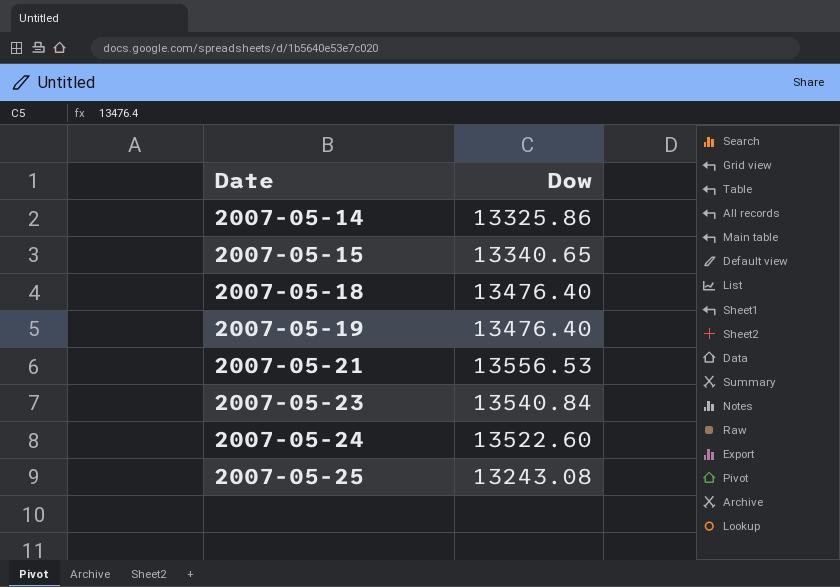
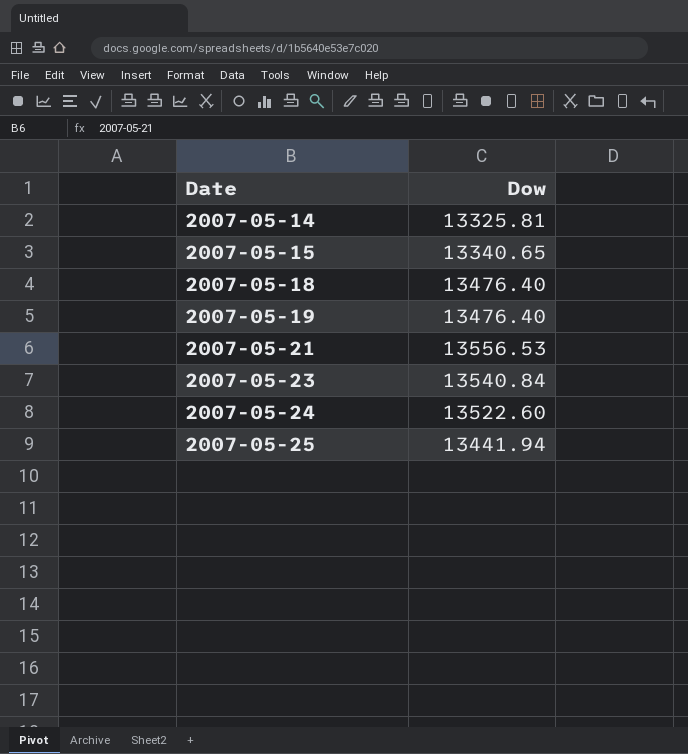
2007-05-14 | Dow: 13325.86 -> 13325.81
2007-05-25 | Dow: 13243.08 -> 13441.94

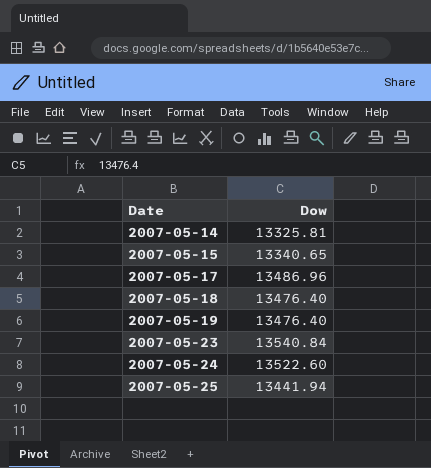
row 2007-05-21: 13556.53 -> none
row 2007-05-17: none -> 13486.96

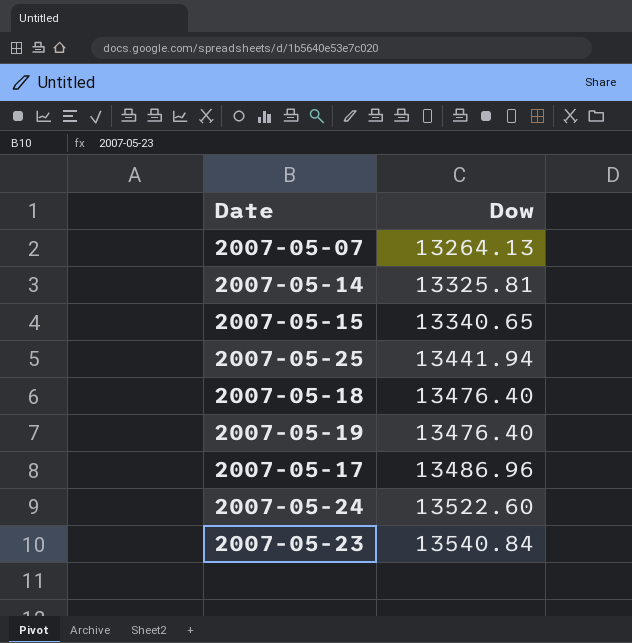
row order: Date ascending -> Dow ascending
row 2007-05-07: none -> 13264.13

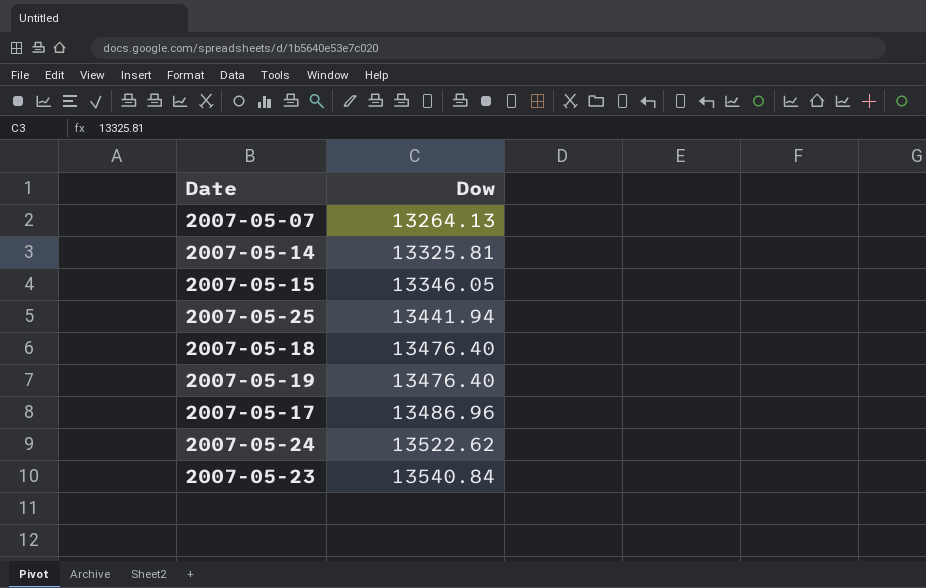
2007-05-15 | Dow: 13340.65 -> 13346.05
2007-05-24 | Dow: 13522.60 -> 13522.62

